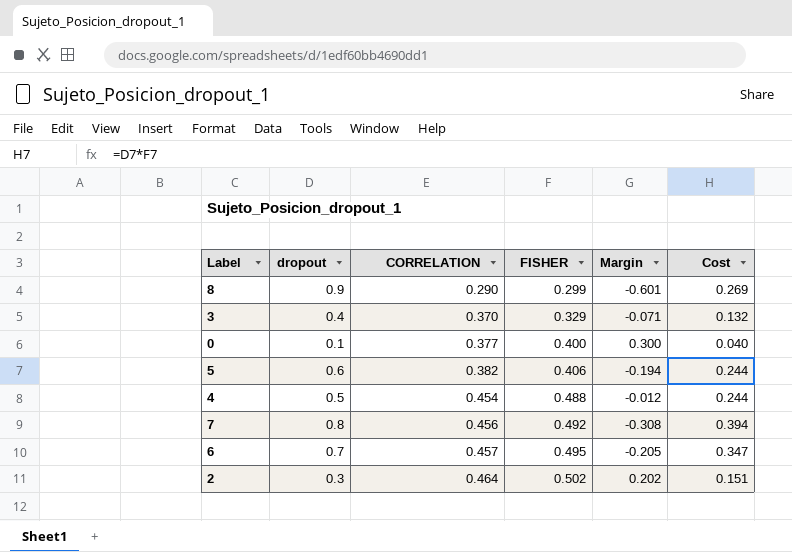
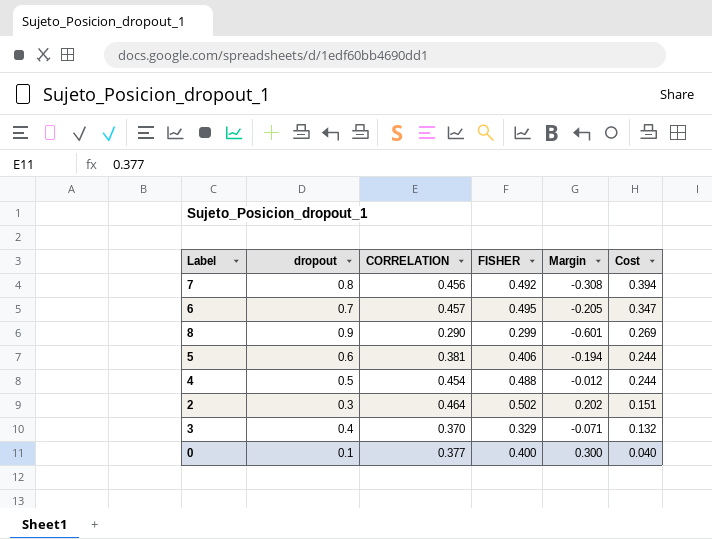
row order: CORRELATION ascending -> Cost descending
5 | CORRELATION: 0.382 -> 0.381

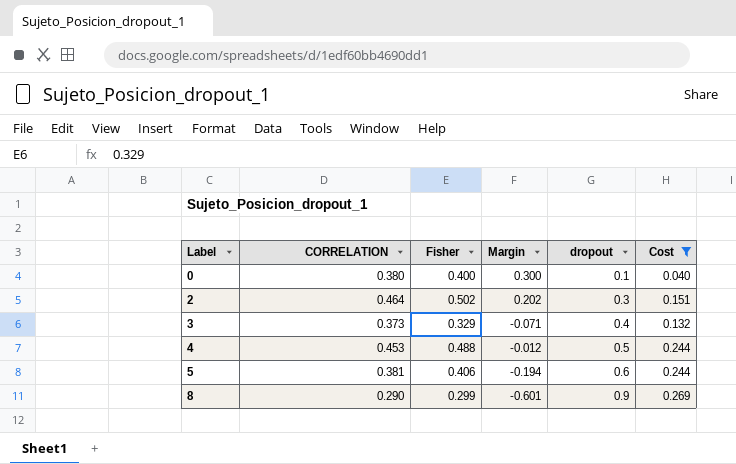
filter: none -> Cost <= 0.269
row order: Cost descending -> Label ascending
column name: FISHER -> Fisher
column dropout | position: 2 -> 5
0 | CORRELATION: 0.377 -> 0.380
3 | CORRELATION: 0.370 -> 0.373
4 | CORRELATION: 0.454 -> 0.453

